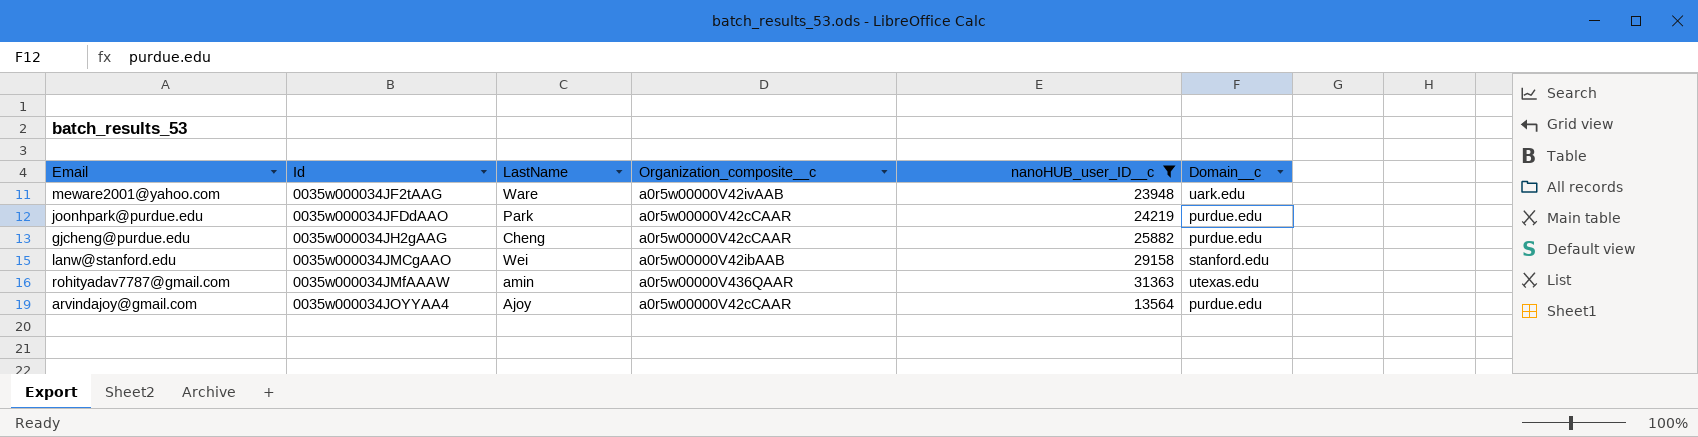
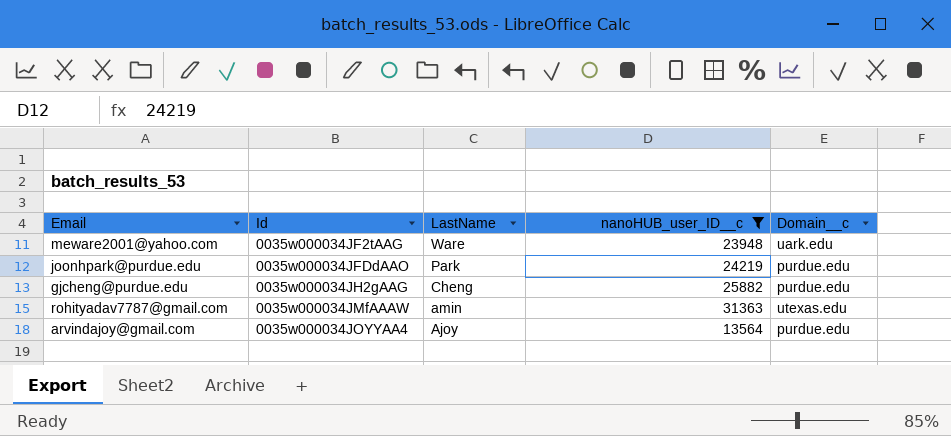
column Organization_composite__c | position: 4 -> none
row lanw@stanford.edu: 0035w000034JMCgAAO | Wei | a0r5w00000V42ibAAB | 29158 | stanford.edu -> none

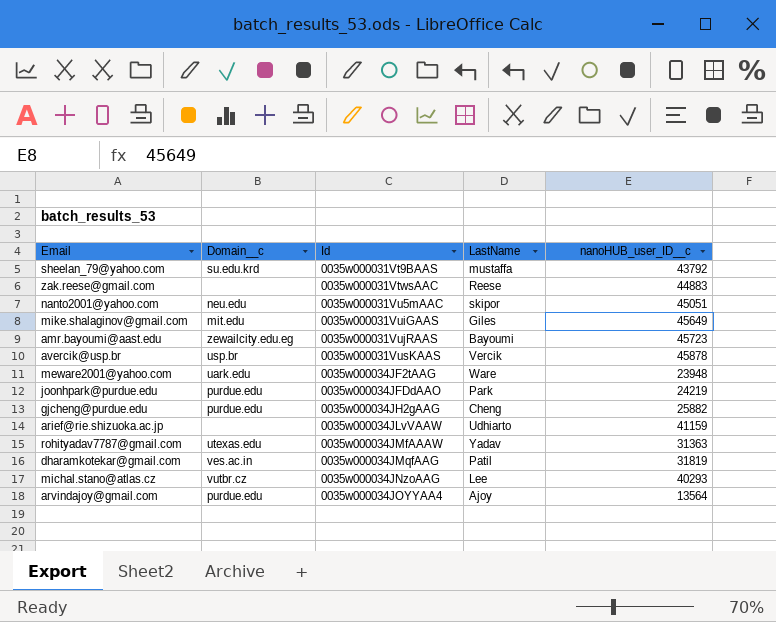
filter: nanoHUB_user_ID__c <= 31363 -> none
column Domain__c | position: 5 -> 2
rohityadav7787@gmail.com | LastName: amin -> Yadav

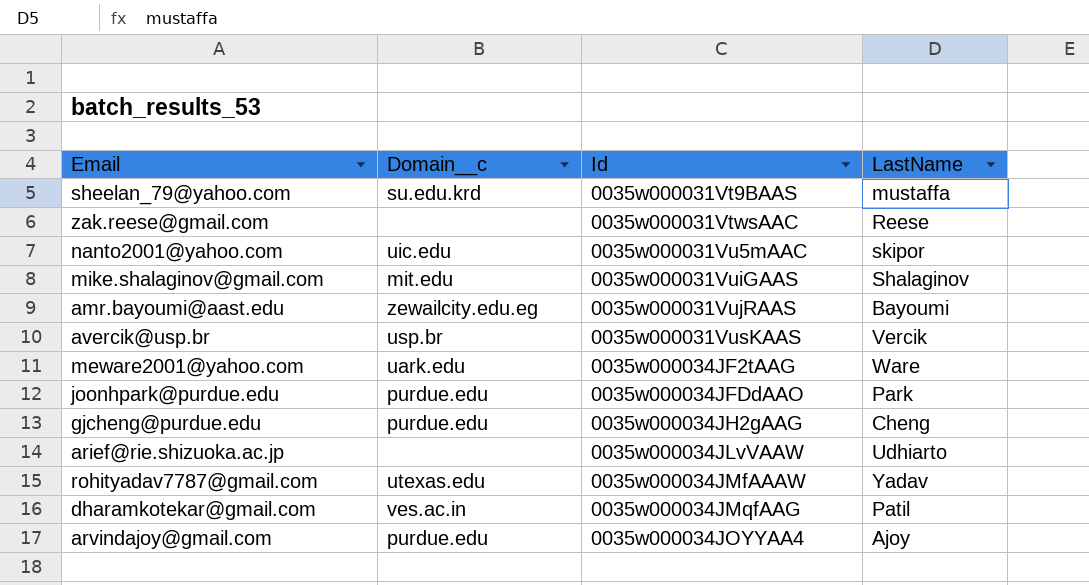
column nanoHUB_user_ID__c | position: 5 -> none
row michal.stano@atlas.cz: vutbr.cz | 0035w000034JNzoAAG | Lee | 40293 -> none
nanto2001@yahoo.com | Domain__c: neu.edu -> uic.edu
mike.shalaginov@gmail.com | LastName: Giles -> Shalaginov

